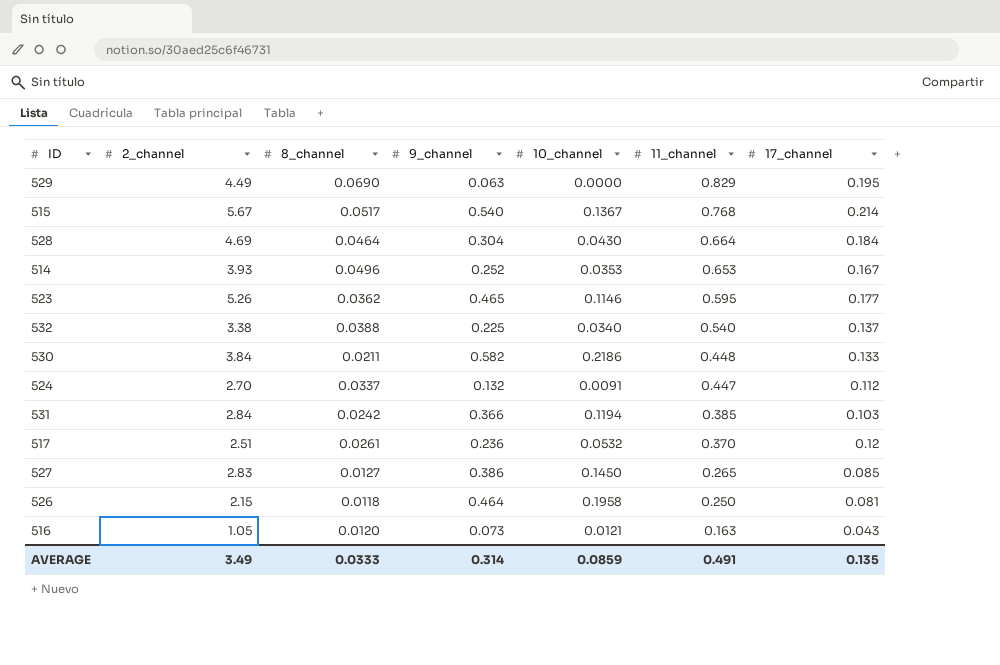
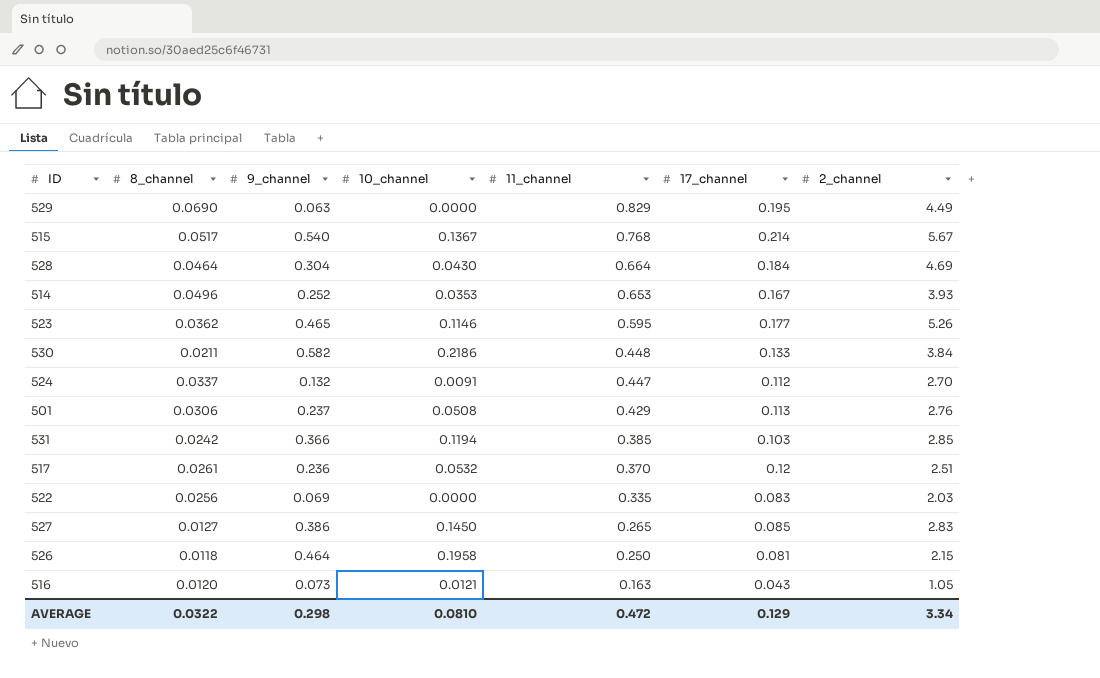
column 2_channel | position: 2 -> 7
row 532: 3.38 | 0.0388 | 0.225 | 0.0340 | 0.540 | 0.137 -> none
row 501: none -> 0.0306 | 0.237 | 0.0508 | 0.429 | 0.113 | 2.76
531 | 2_channel: 2.84 -> 2.85
row 522: none -> 0.0256 | 0.069 | 0.0000 | 0.335 | 0.083 | 2.03
AVERAGE | 8_channel: 0.0333 -> 0.0322
AVERAGE | 9_channel: 0.314 -> 0.298
AVERAGE | 10_channel: 0.0859 -> 0.0810
AVERAGE | 11_channel: 0.491 -> 0.472
AVERAGE | 17_channel: 0.135 -> 0.129
AVERAGE | 2_channel: 3.49 -> 3.34

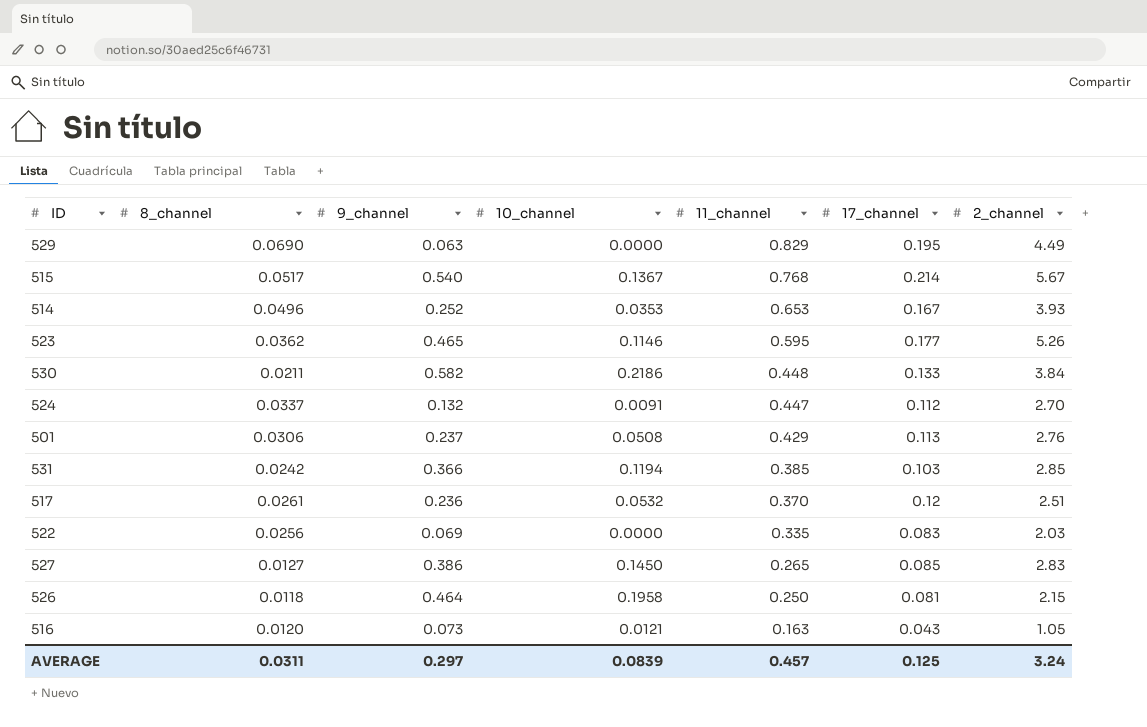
row 528: 0.0464 | 0.304 | 0.0430 | 0.664 | 0.184 | 4.69 -> none
AVERAGE | 8_channel: 0.0322 -> 0.0311
AVERAGE | 9_channel: 0.298 -> 0.297
AVERAGE | 10_channel: 0.0810 -> 0.0839
AVERAGE | 11_channel: 0.472 -> 0.457
AVERAGE | 17_channel: 0.129 -> 0.125
AVERAGE | 2_channel: 3.34 -> 3.24

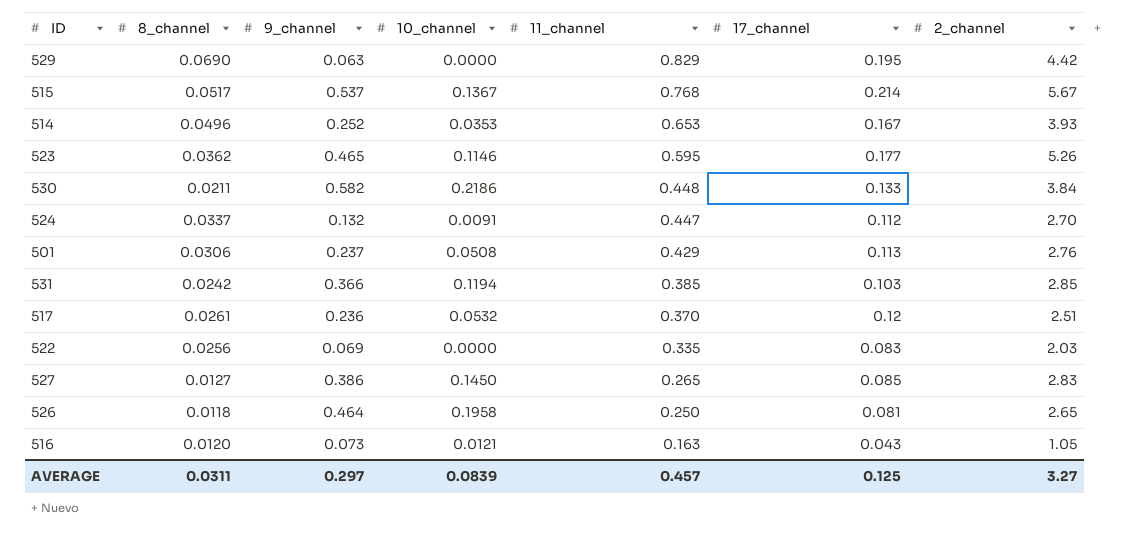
529 | 2_channel: 4.49 -> 4.42
515 | 9_channel: 0.540 -> 0.537
526 | 2_channel: 2.15 -> 2.65
AVERAGE | 2_channel: 3.24 -> 3.27

